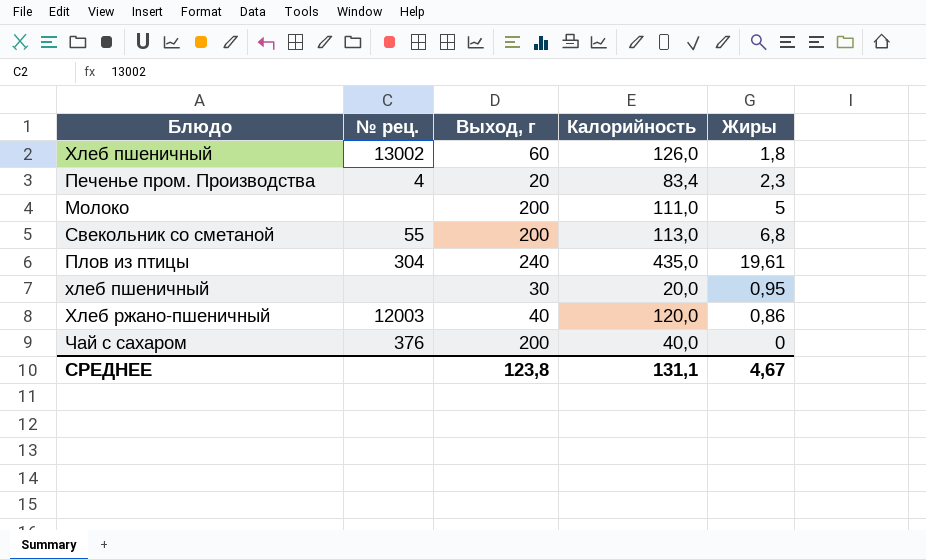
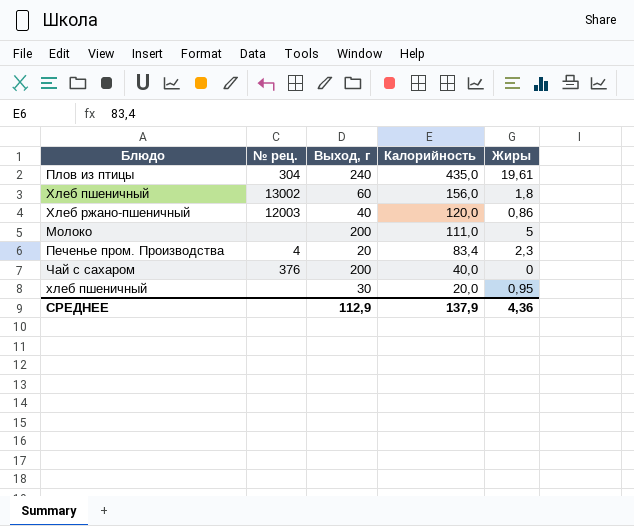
row order: none -> Калорийность descending
row Свекольник со сметаной: 55 | 200 | 113,0 | 6,8 -> none
Хлеб пшеничный | Калорийность: 126,0 -> 156,0
СРЕДНЕЕ | Выход, г: 123,8 -> 112,9
СРЕДНЕЕ | Калорийность: 131,1 -> 137,9
СРЕДНЕЕ | Жиры: 4,67 -> 4,36

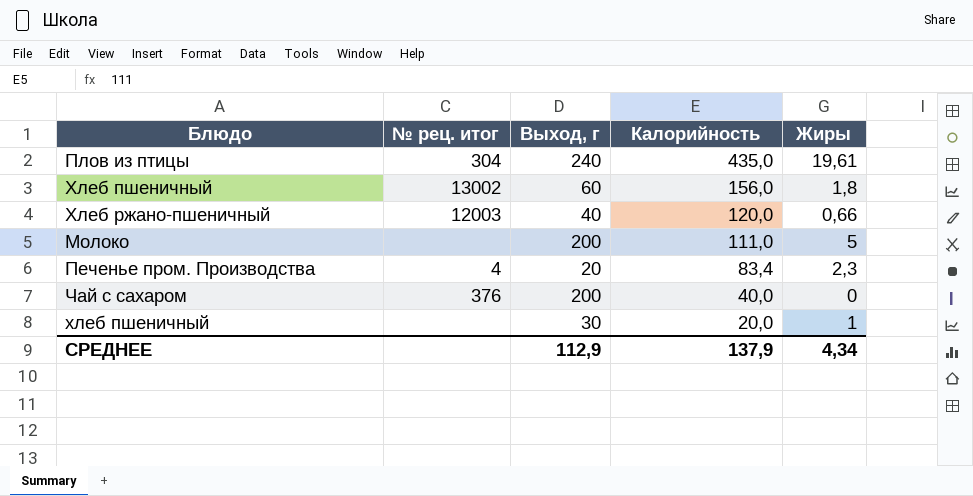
column name: № рец. -> № рец. итог
Хлеб ржано-пшеничный | Жиры: 0,86 -> 0,66
хлеб пшеничный | Жиры: 0,95 -> 1
СРЕДНЕЕ | Жиры: 4,36 -> 4,34

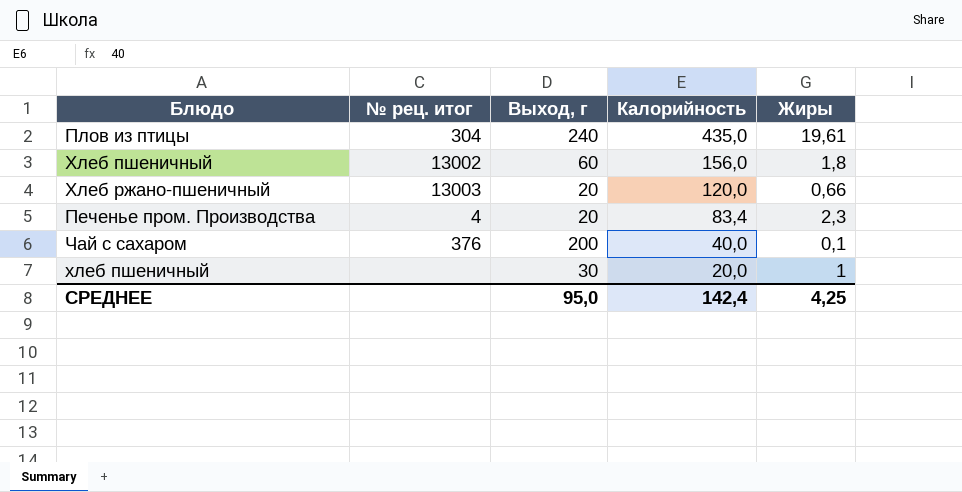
row Молоко: none | 200 | 111,0 | 5 -> none
Хлеб ржано-пшеничный | № рец. итог: 12003 -> 13003
Хлеб ржано-пшеничный | Выход, г: 40 -> 20
Чай с сахаром | Жиры: 0 -> 0,1
СРЕДНЕЕ | Выход, г: 112,9 -> 95,0
СРЕДНЕЕ | Калорийность: 137,9 -> 142,4
СРЕДНЕЕ | Жиры: 4,34 -> 4,25

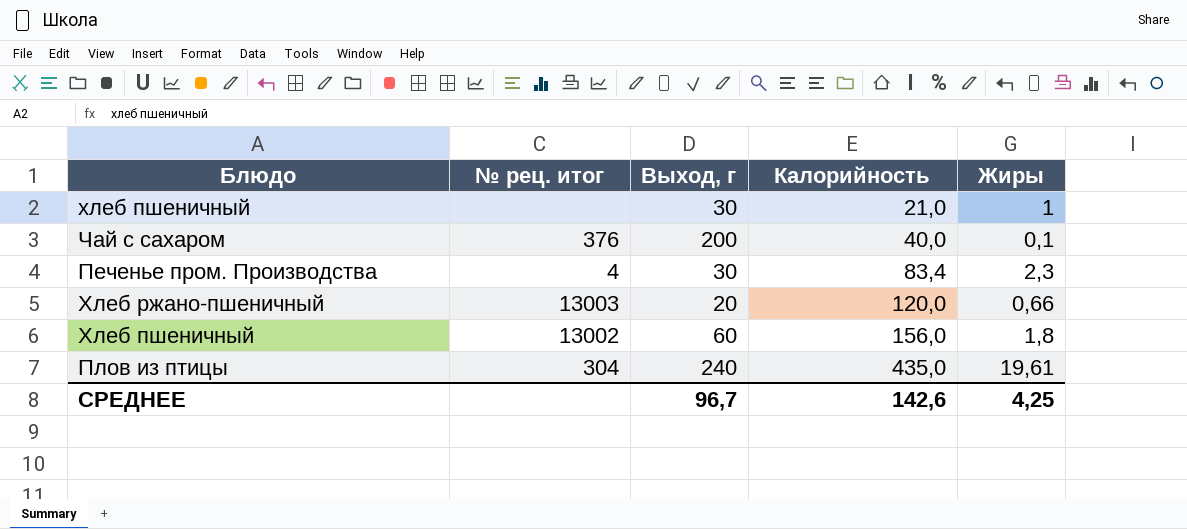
row order: Калорийность descending -> Калорийность ascending
хлеб пшеничный | Калорийность: 20,0 -> 21,0
Печенье пром. Производства | Выход, г: 20 -> 30
СРЕДНЕЕ | Выход, г: 95,0 -> 96,7
СРЕДНЕЕ | Калорийность: 142,4 -> 142,6

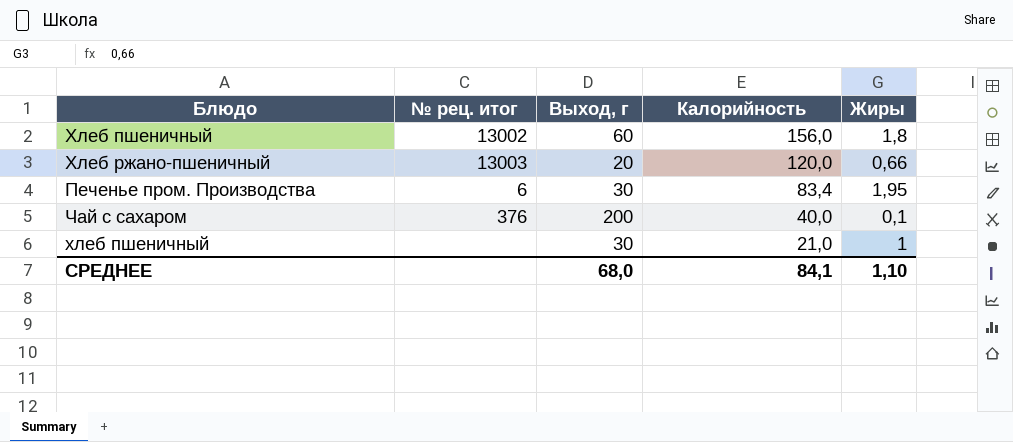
row order: Калорийность ascending -> Калорийность descending
row Плов из птицы: 304 | 240 | 435,0 | 19,61 -> none
Печенье пром. Производства | № рец. итог: 4 -> 6
Печенье пром. Производства | Жиры: 2,3 -> 1,95
СРЕДНЕЕ | Выход, г: 96,7 -> 68,0
СРЕДНЕЕ | Калорийность: 142,6 -> 84,1
СРЕДНЕЕ | Жиры: 4,25 -> 1,10

